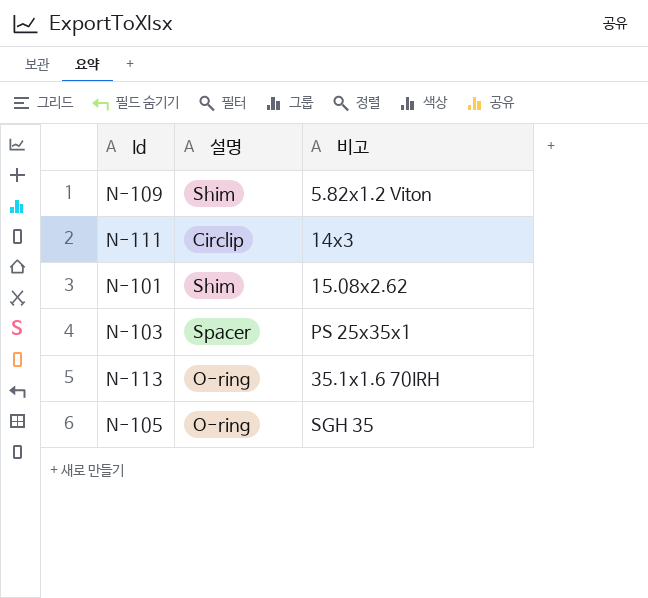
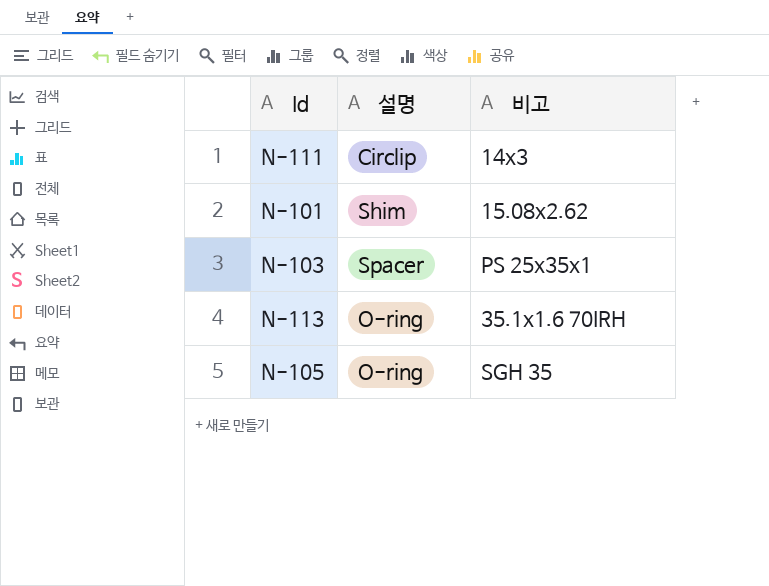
row N-109: Shim | 5.82x1.2 Viton -> none

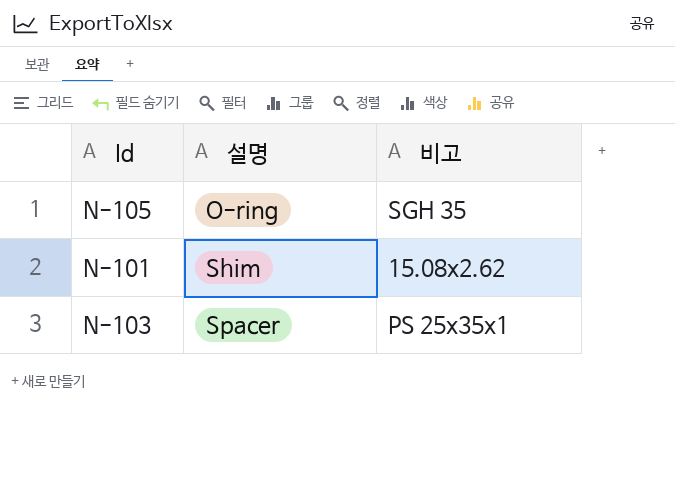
row order: none -> 설명 ascending
row N-111: Circlip | 14x3 -> none
row N-113: O-ring | 35.1x1.6 70IRH -> none

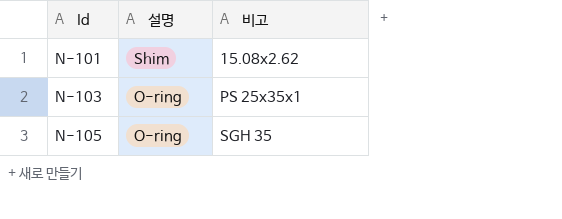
row order: 설명 ascending -> Id ascending
N-103 | 설명: Spacer -> O-ring

